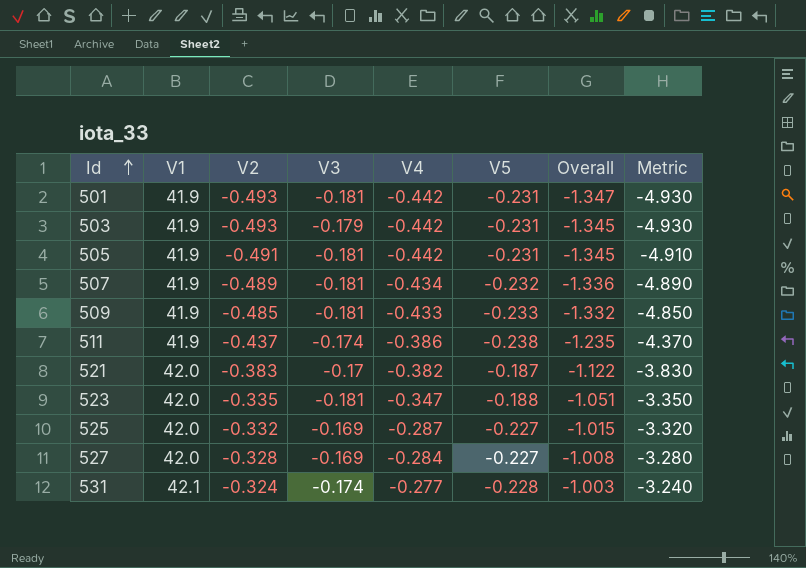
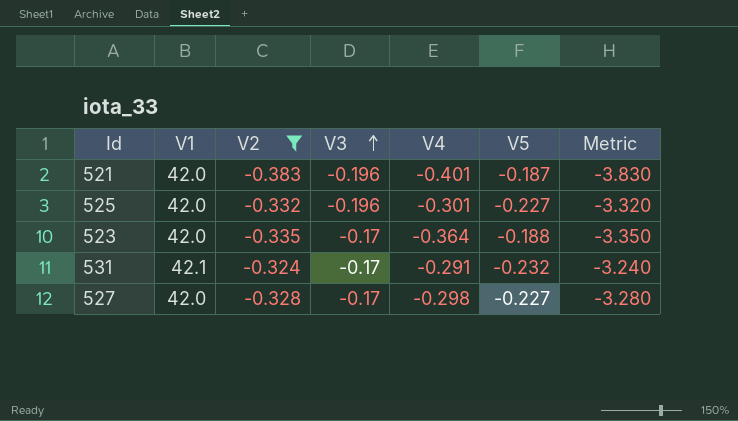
filter: none -> V2 >= -0.383
row order: Id ascending -> V3 ascending
column Overall | formula: [V2] + [V3] + [V4] + [V5] -> none
521 | V3: -0.17 -> -0.196
521 | V4: -0.382 -> -0.401
525 | V3: -0.169 -> -0.196
525 | V4: -0.287 -> -0.301
523 | V3: -0.181 -> -0.17
523 | V4: -0.347 -> -0.364
531 | V3: -0.174 -> -0.17
531 | V4: -0.277 -> -0.291
531 | V5: -0.228 -> -0.232
527 | V3: -0.169 -> -0.17
527 | V4: -0.284 -> -0.298

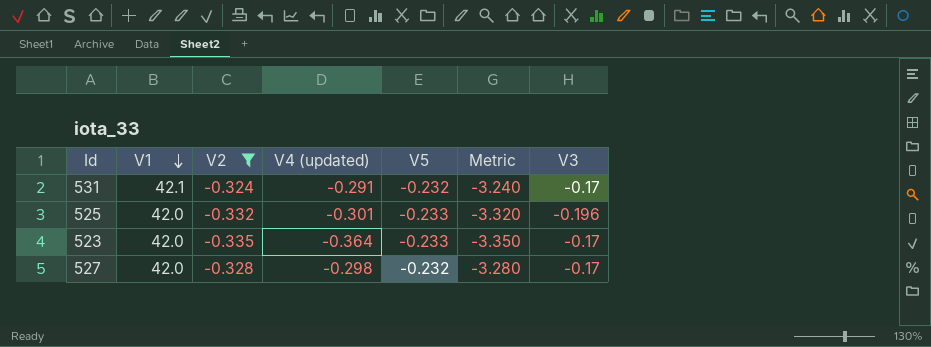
row order: V3 ascending -> V1 descending
column name: V4 -> V4 (updated)
column V3 | position: 4 -> 7
row 521: 42.0 | -0.383 | -0.196 | -0.401 | -0.187 | -3.830 -> none
525 | V5: -0.227 -> -0.233
523 | V5: -0.188 -> -0.233
527 | V5: -0.227 -> -0.232

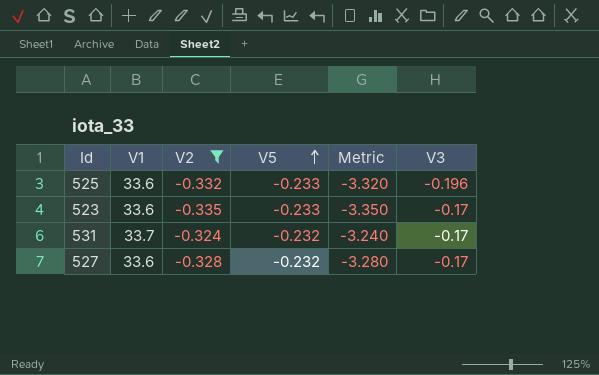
row order: V1 descending -> V5 ascending
column V4 (updated) | position: 4 -> none
525 | V1: 42.0 -> 33.6
523 | V1: 42.0 -> 33.6
531 | V1: 42.1 -> 33.7
527 | V1: 42.0 -> 33.6

